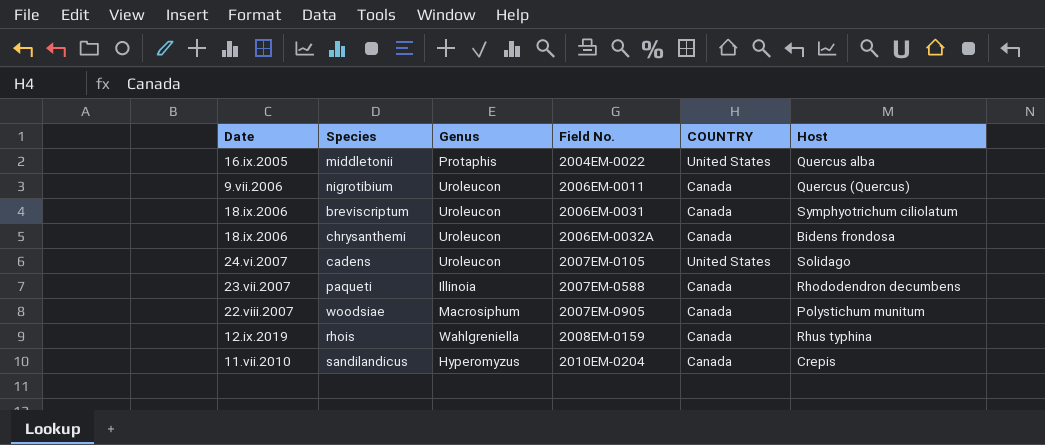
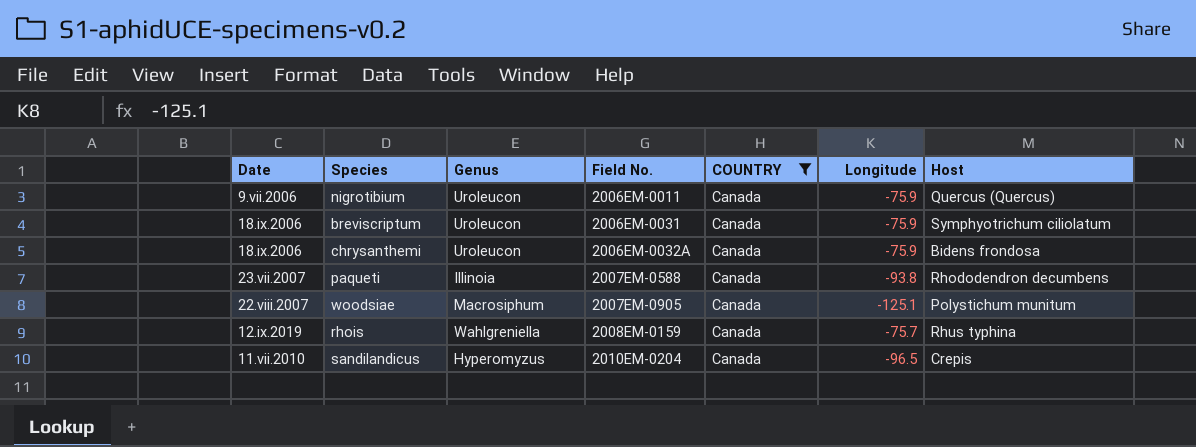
filter: none -> COUNTRY = Canada
column Longitude | position: none -> 6

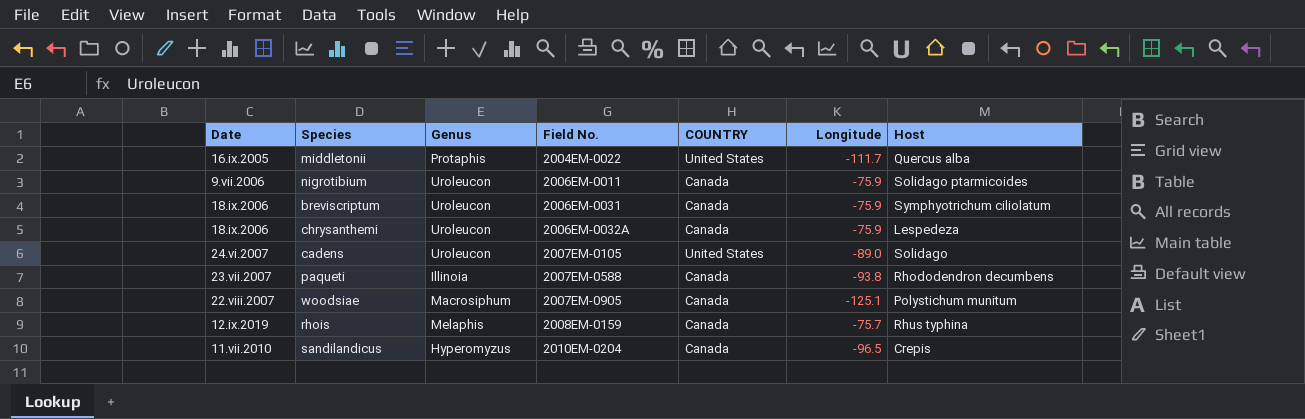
filter: COUNTRY = Canada -> none
nigrotibium | Host: Quercus (Quercus) -> Solidago ptarmicoides
chrysanthemi | Host: Bidens frondosa -> Lespedeza
rhois | Genus: Wahlgreniella -> Melaphis

